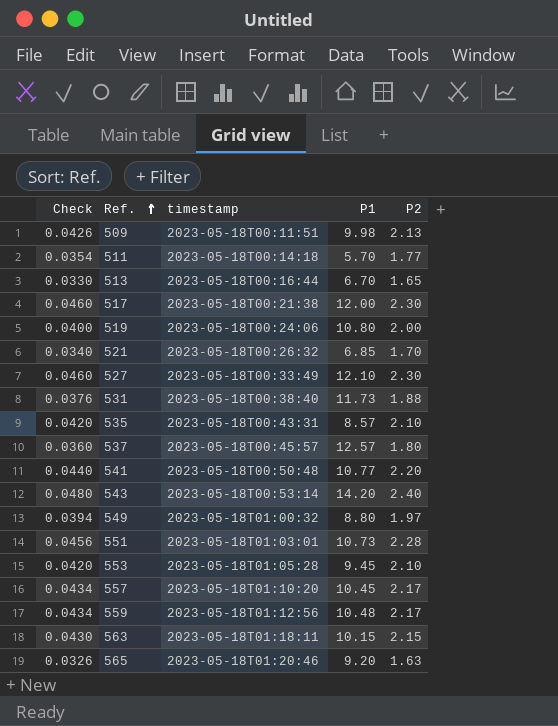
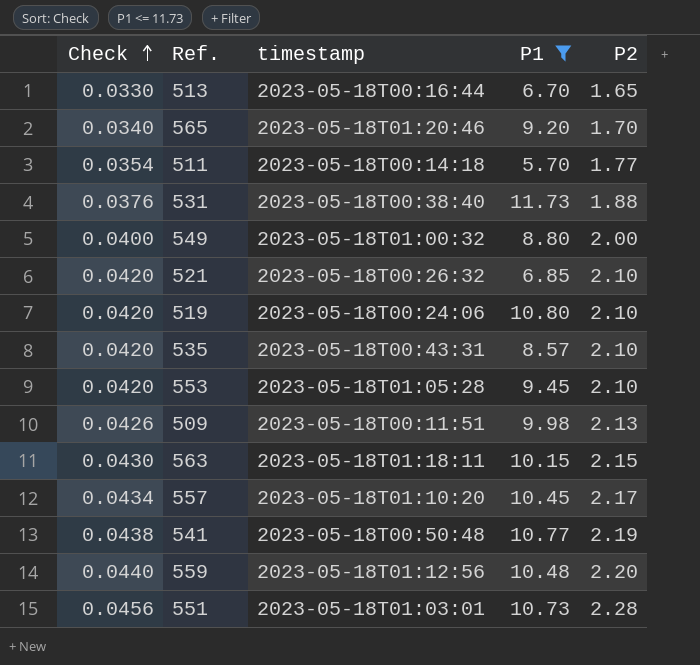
filter: none -> P1 <= 11.73
row order: Ref. ascending -> Check ascending
565 | Check: 0.0326 -> 0.0340
565 | P2: 1.63 -> 1.70
549 | Check: 0.0394 -> 0.0400
549 | P2: 1.97 -> 2.00
521 | Check: 0.0340 -> 0.0420
521 | P2: 1.70 -> 2.10
519 | Check: 0.0400 -> 0.0420
519 | P2: 2.00 -> 2.10
541 | Check: 0.0440 -> 0.0438
541 | P2: 2.20 -> 2.19
559 | Check: 0.0434 -> 0.0440
559 | P2: 2.17 -> 2.20

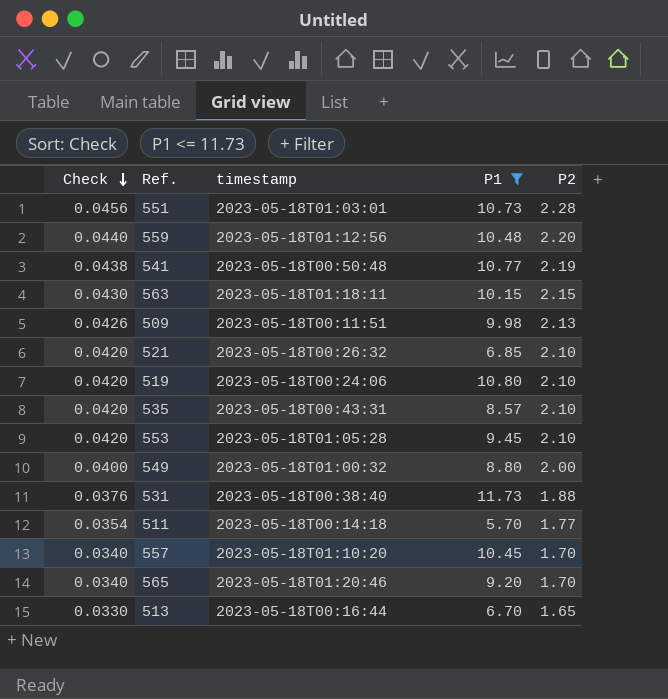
row order: Check ascending -> Check descending
557 | Check: 0.0434 -> 0.0340
557 | P2: 2.17 -> 1.70

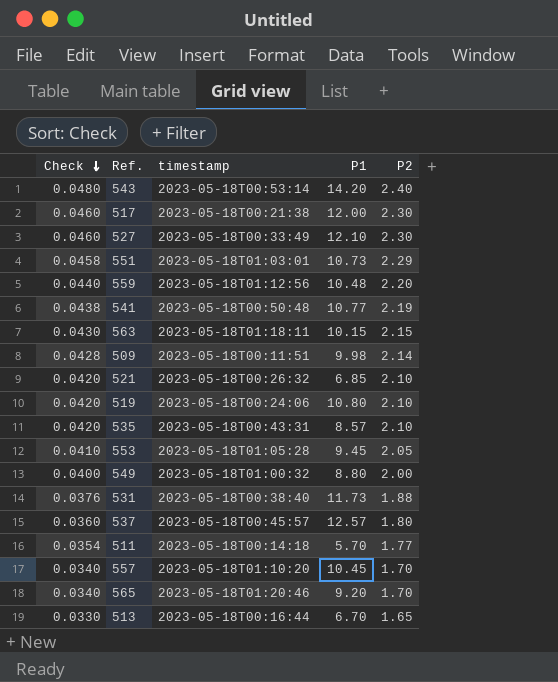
filter: P1 <= 11.73 -> none
551 | Check: 0.0456 -> 0.0458
551 | P2: 2.28 -> 2.29
509 | Check: 0.0426 -> 0.0428
509 | P2: 2.13 -> 2.14
553 | Check: 0.0420 -> 0.0410
553 | P2: 2.10 -> 2.05

